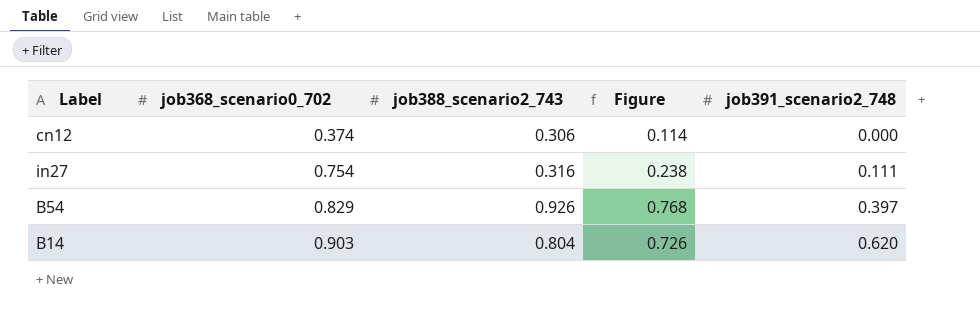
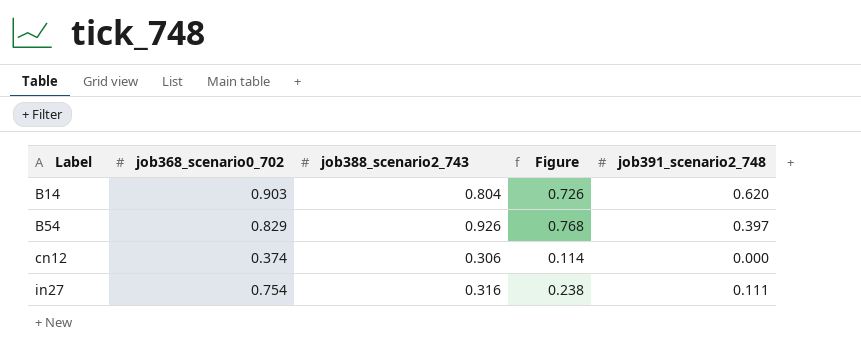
row order: job368_scenario0_702 ascending -> Label ascending

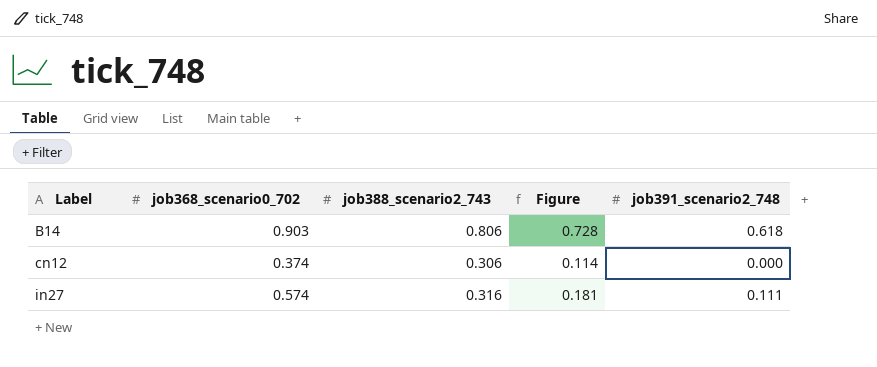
row B54: 0.829 | 0.926 | 0.768 | 0.397 -> none
B14 | job388_scenario2_743: 0.804 -> 0.806
B14 | Figure: 0.726 -> 0.728
B14 | job391_scenario2_748: 0.620 -> 0.618
in27 | job368_scenario0_702: 0.754 -> 0.574
in27 | Figure: 0.238 -> 0.181

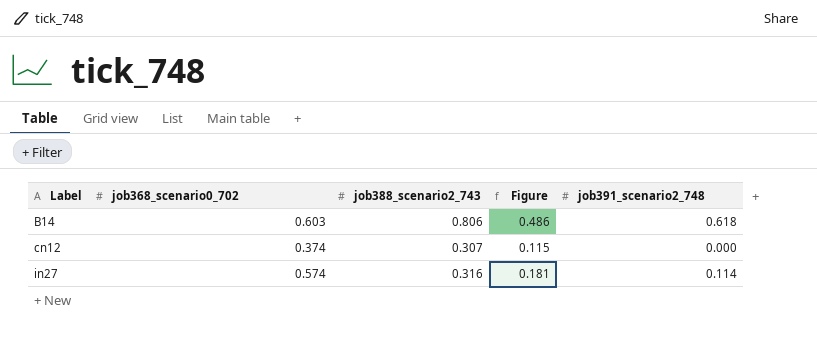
B14 | job368_scenario0_702: 0.903 -> 0.603
B14 | Figure: 0.728 -> 0.486
cn12 | job388_scenario2_743: 0.306 -> 0.307
cn12 | Figure: 0.114 -> 0.115
in27 | job391_scenario2_748: 0.111 -> 0.114

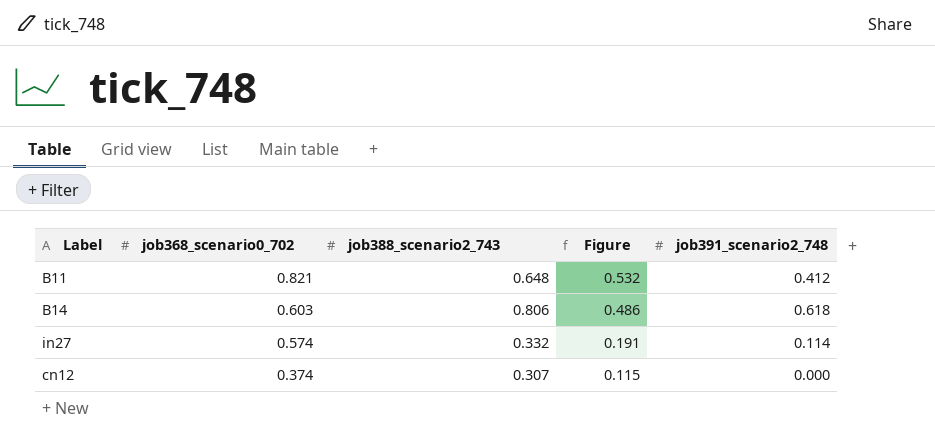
row order: Label ascending -> job368_scenario0_702 descending
row B11: none -> 0.821 | 0.648 | 0.532 | 0.412
in27 | job388_scenario2_743: 0.316 -> 0.332
in27 | Figure: 0.181 -> 0.191

